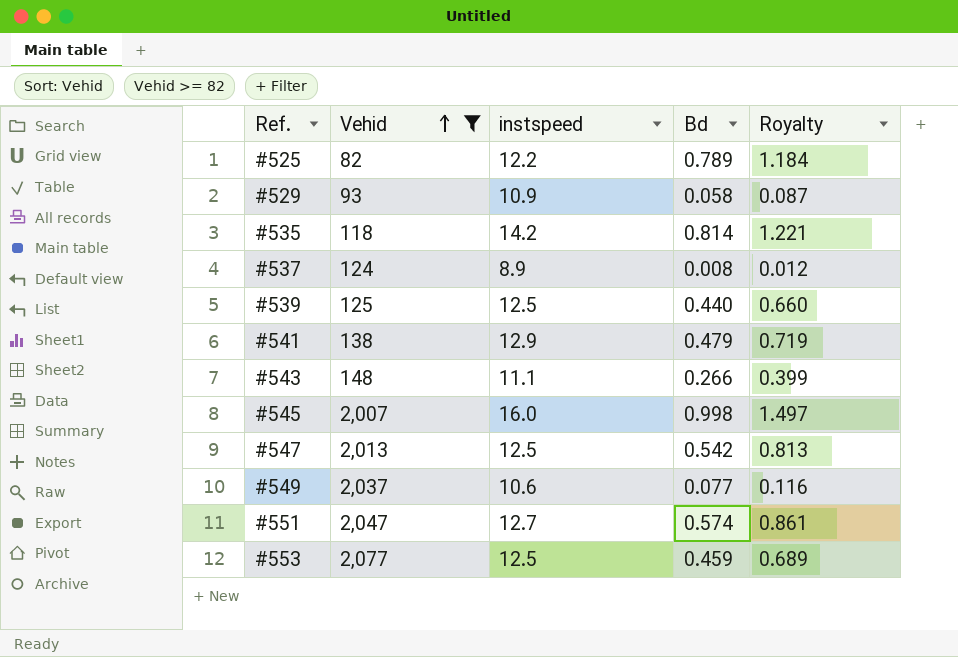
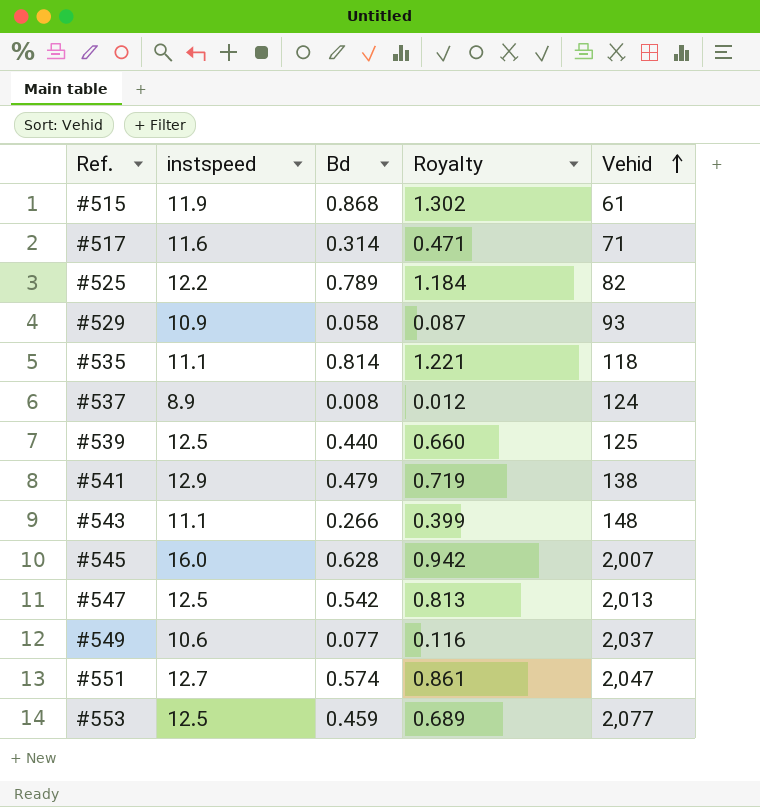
filter: Vehid >= 82 -> none
column Vehid | position: 2 -> 5
#535 | instspeed: 14.2 -> 11.1
#545 | Bd: 0.998 -> 0.628
#545 | Royalty: 1.497 -> 0.942

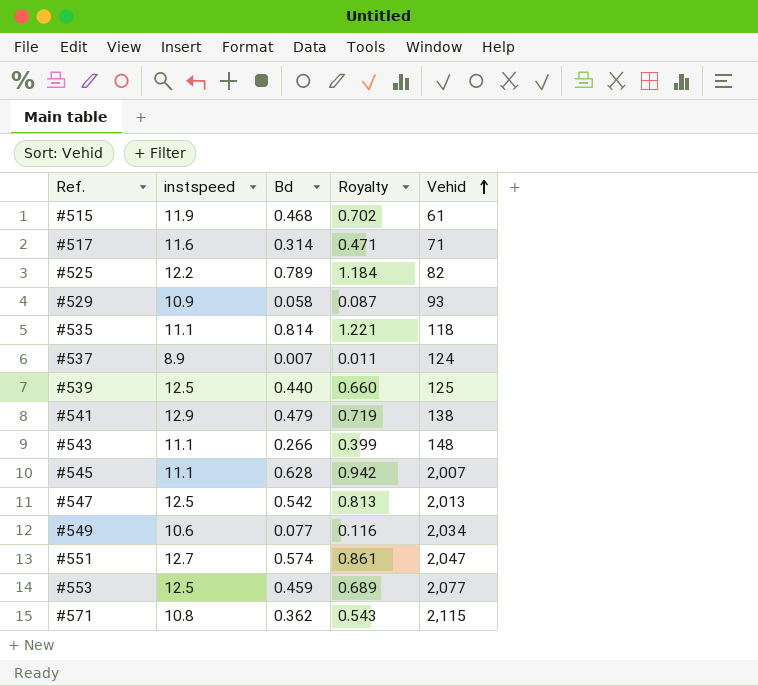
#515 | Bd: 0.868 -> 0.468
#515 | Royalty: 1.302 -> 0.702
#537 | Bd: 0.008 -> 0.007
#537 | Royalty: 0.012 -> 0.011
#545 | instspeed: 16.0 -> 11.1
#549 | Vehid: 2,037 -> 2,034
row #571: none -> 10.8 | 0.362 | 0.543 | 2,115

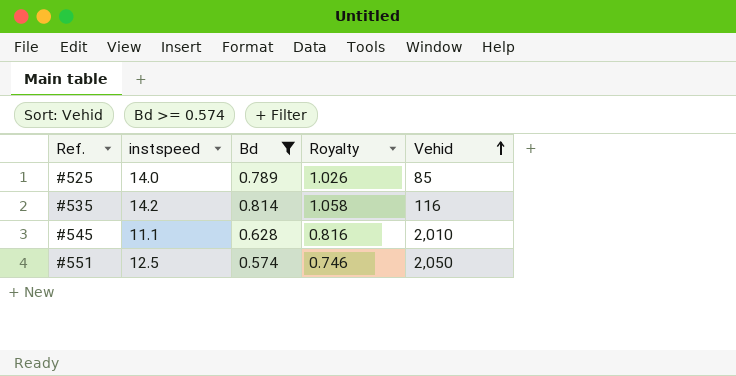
filter: none -> Bd >= 0.574
column Royalty | formula: [Bd] * 1.5 -> [Bd] * 1.3
#525 | instspeed: 12.2 -> 14.0
#525 | Vehid: 82 -> 85
#535 | instspeed: 11.1 -> 14.2
#535 | Vehid: 118 -> 116
#545 | Vehid: 2,007 -> 2,010
#551 | instspeed: 12.7 -> 12.5
#551 | Vehid: 2,047 -> 2,050

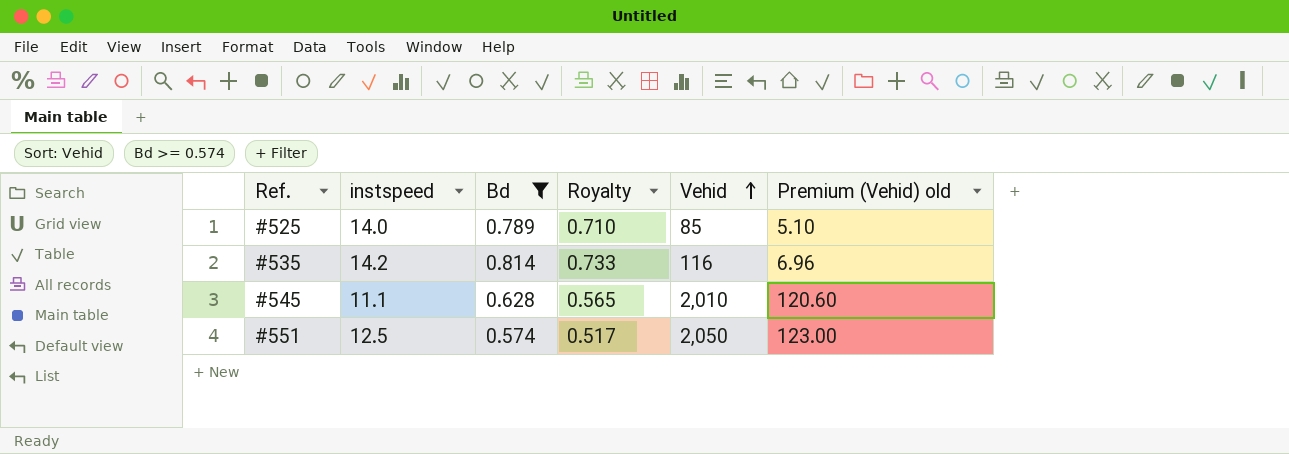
column Royalty | formula: [Bd] * 1.3 -> [Bd] * 0.9
column Premium (Vehid) old | formula: none -> [Vehid] * 0.06

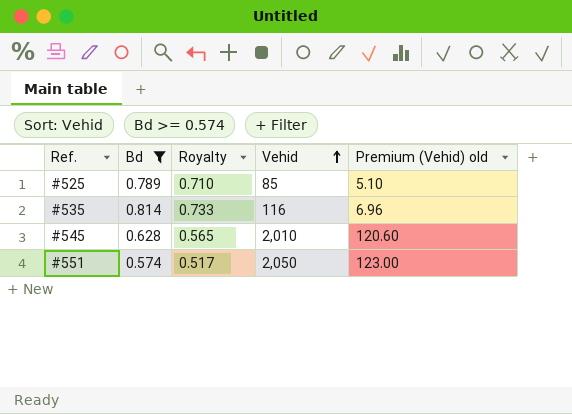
column instspeed | position: 2 -> none

